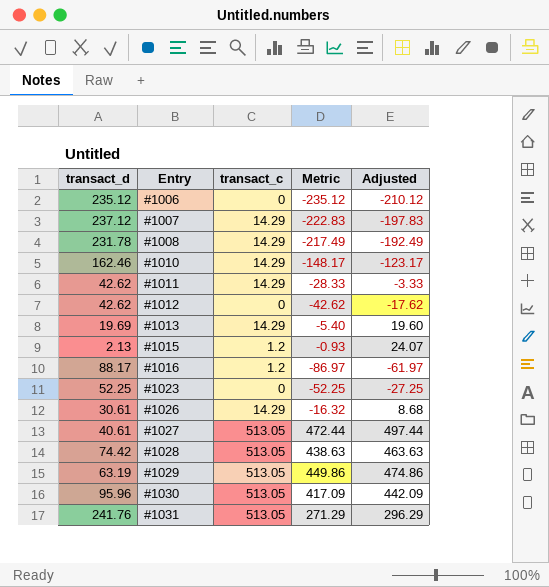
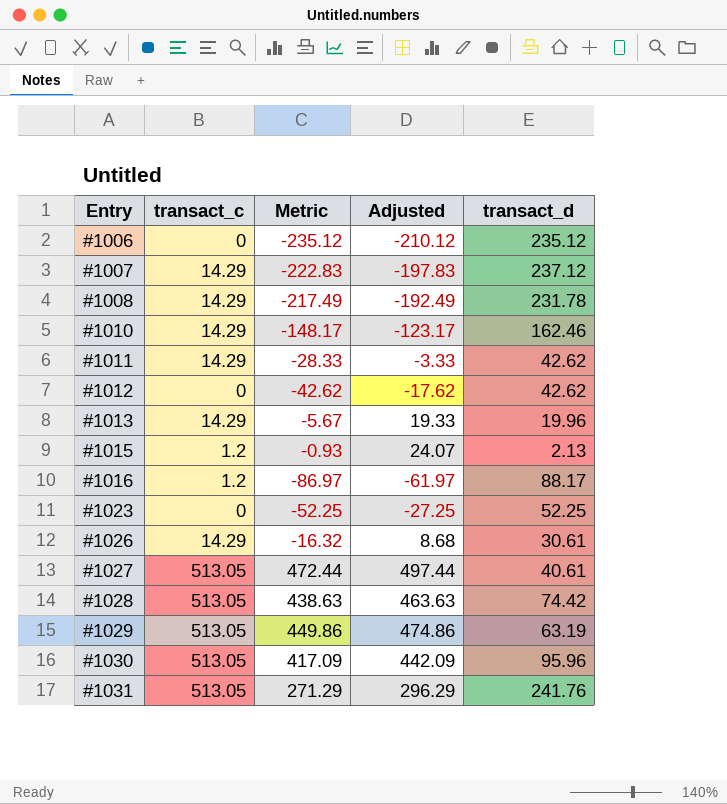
column transact_d | position: 1 -> 5
#1013 | Metric: -5.40 -> -5.67
#1013 | Adjusted: 19.60 -> 19.33
#1013 | transact_d: 19.69 -> 19.96

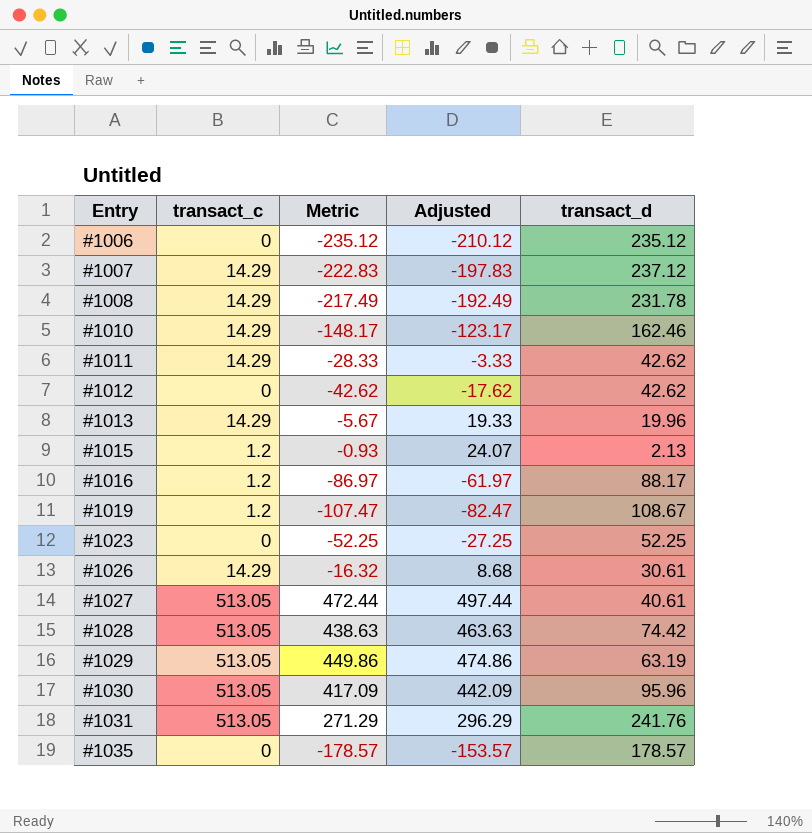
row #1019: none -> 1.2 | -107.47 | -82.47 | 108.67
row #1035: none -> 0 | -178.57 | -153.57 | 178.57

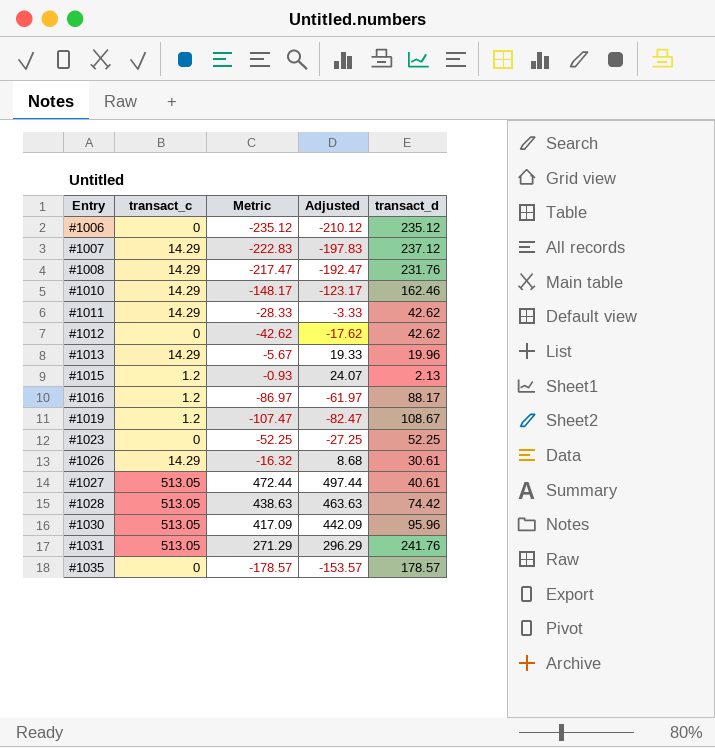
row #1029: 513.05 | 449.86 | 474.86 | 63.19 -> none
#1008 | Metric: -217.49 -> -217.47
#1008 | Adjusted: -192.49 -> -192.47
#1008 | transact_d: 231.78 -> 231.76

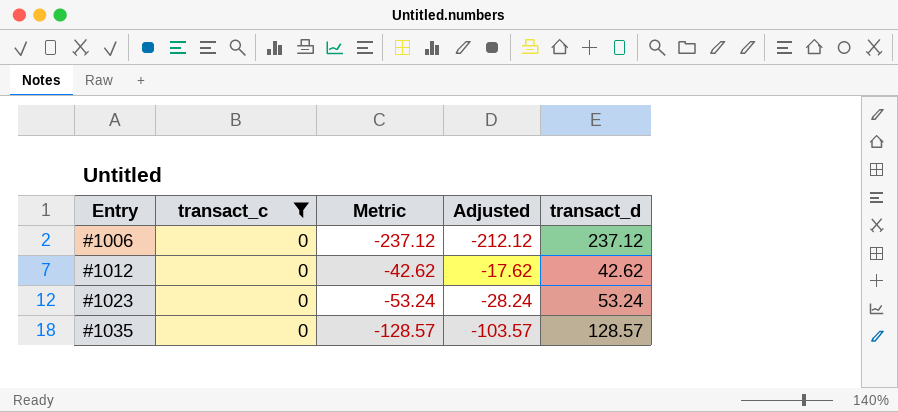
filter: none -> transact_c = 0
#1006 | Metric: -235.12 -> -237.12
#1006 | Adjusted: -210.12 -> -212.12
#1006 | transact_d: 235.12 -> 237.12
#1023 | Metric: -52.25 -> -53.24
#1023 | Adjusted: -27.25 -> -28.24
#1023 | transact_d: 52.25 -> 53.24
#1035 | Metric: -178.57 -> -128.57
#1035 | Adjusted: -153.57 -> -103.57
#1035 | transact_d: 178.57 -> 128.57

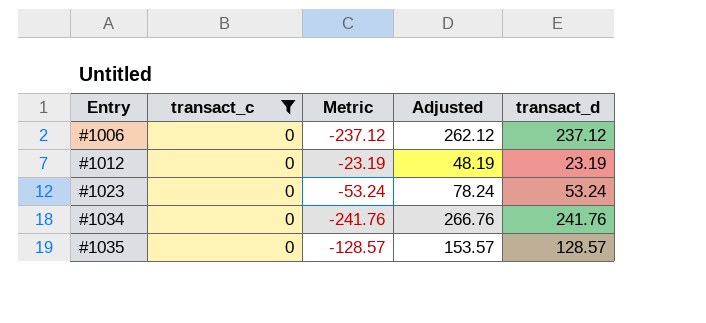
column Adjusted | formula: [Metric] + 25 -> [transact_d] + 25
#1012 | Metric: -42.62 -> -23.19
#1012 | transact_d: 42.62 -> 23.19
row #1034: none -> 0 | -241.76 | 266.76 | 241.76

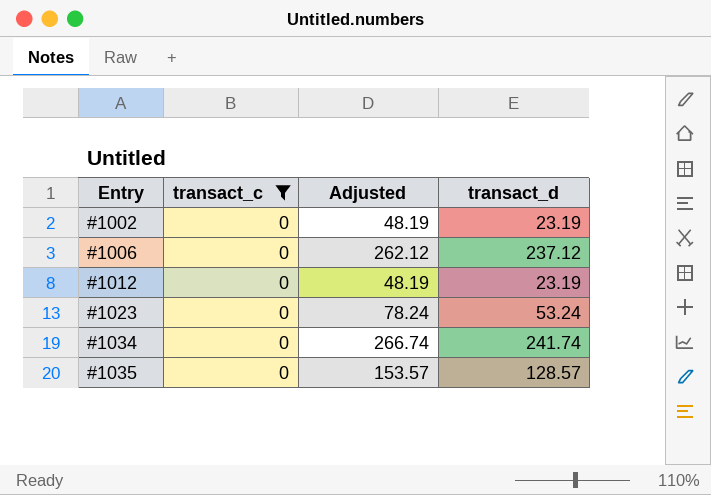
column Metric | formula: [transact_c] - [transact_d] -> none
row #1002: none -> 0 | 48.19 | 23.19
#1034 | Adjusted: 266.76 -> 266.74
#1034 | transact_d: 241.76 -> 241.74

